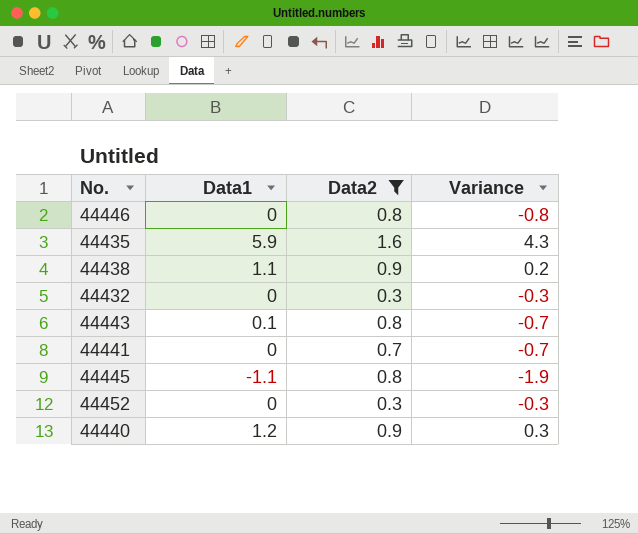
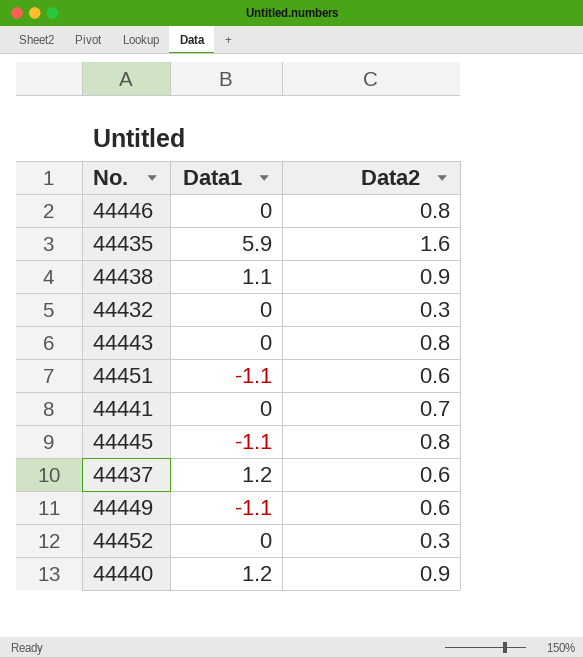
filter: Data2 != 0.6 -> none
column Variance | formula: [Data1] - [Data2] -> none
44443 | Data1: 0.1 -> 0

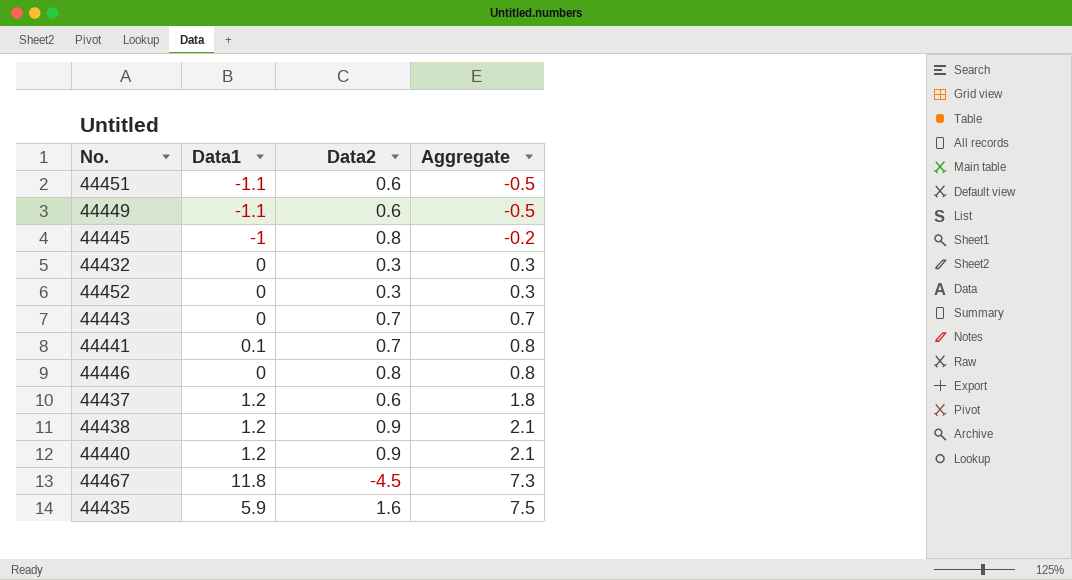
row order: none -> Aggregate ascending
column Aggregate | formula: none -> [Data1] + [Data2]
44445 | Data1: -1.1 -> -1
44443 | Data2: 0.8 -> 0.7
44441 | Data1: 0 -> 0.1
44438 | Data1: 1.1 -> 1.2
row 44467: none -> 11.8 | -4.5 | 7.3

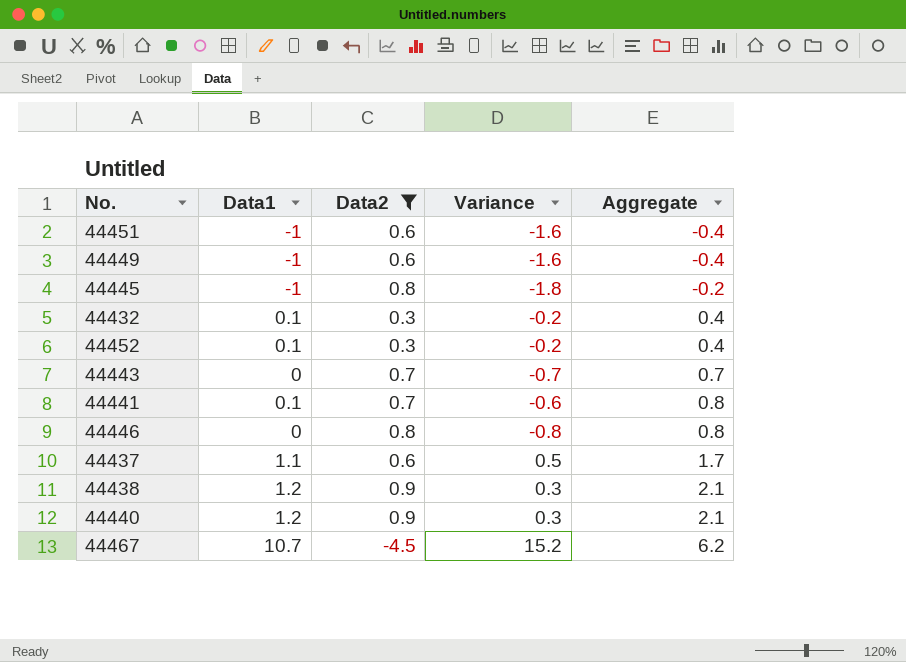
filter: none -> Data2 != 1.6
column Variance | formula: none -> [Data1] - [Data2]
44451 | Data1: -1.1 -> -1
44451 | Aggregate: -0.5 -> -0.4
44449 | Data1: -1.1 -> -1
44449 | Aggregate: -0.5 -> -0.4
44432 | Data1: 0 -> 0.1
44432 | Aggregate: 0.3 -> 0.4
44452 | Data1: 0 -> 0.1
44452 | Aggregate: 0.3 -> 0.4
44437 | Data1: 1.2 -> 1.1
44437 | Aggregate: 1.8 -> 1.7
44467 | Data1: 11.8 -> 10.7
44467 | Aggregate: 7.3 -> 6.2

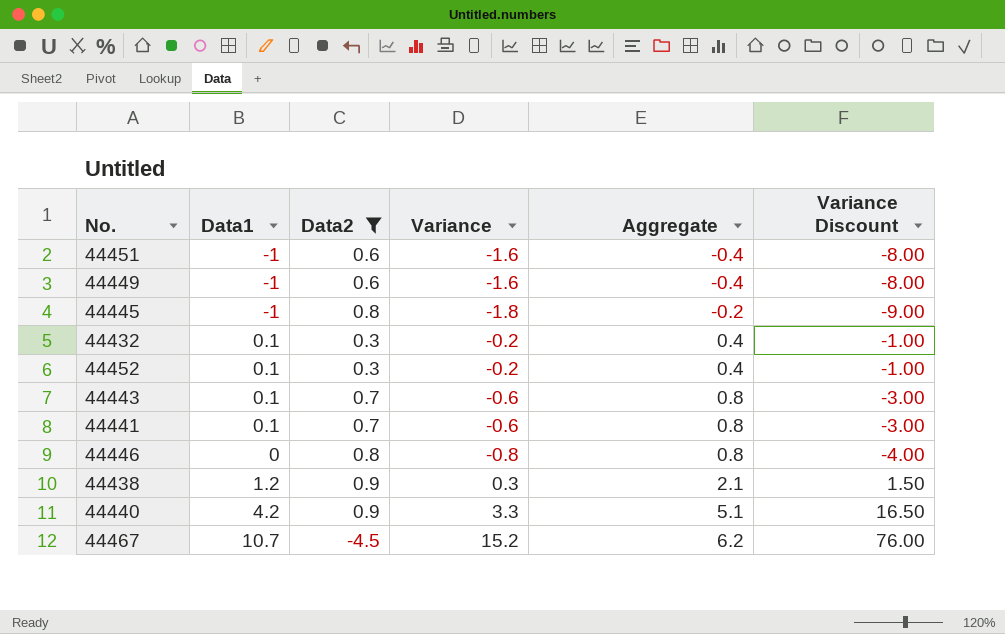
column Variance Discount | formula: none -> [Variance] * 5
row 44437: 1.1 | 0.6 | 0.5 | 1.7 -> none
44443 | Data1: 0 -> 0.1
44443 | Variance: -0.7 -> -0.6
44443 | Aggregate: 0.7 -> 0.8
44440 | Data1: 1.2 -> 4.2
44440 | Variance: 0.3 -> 3.3
44440 | Aggregate: 2.1 -> 5.1

